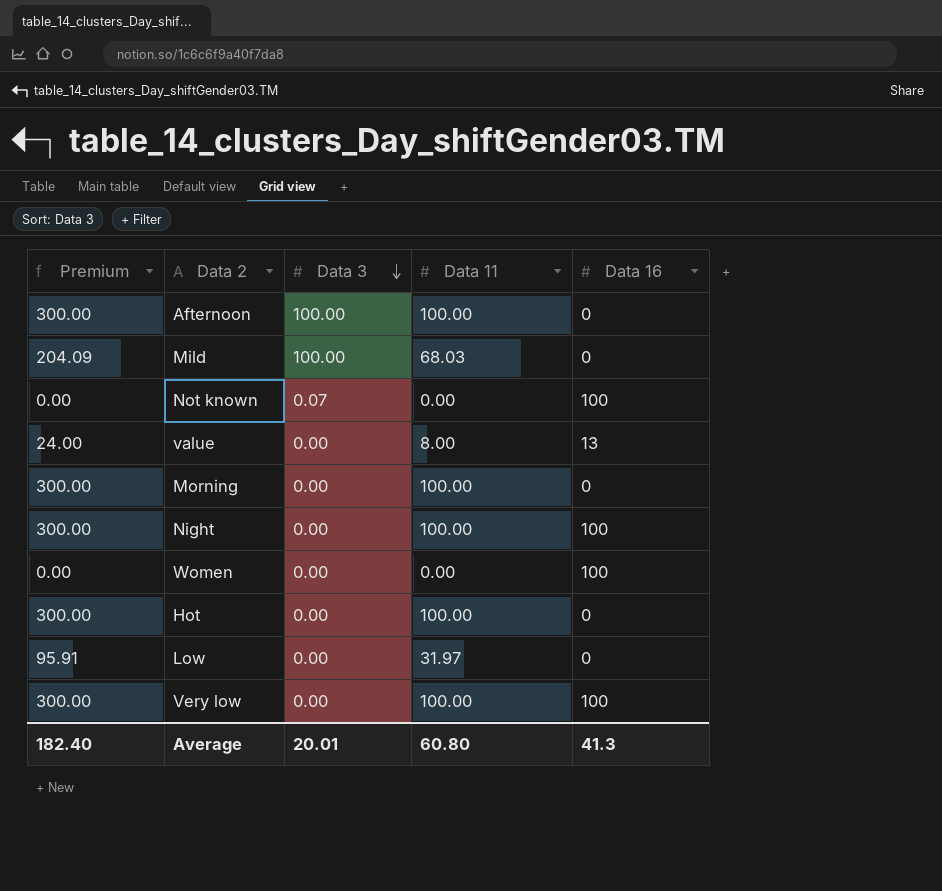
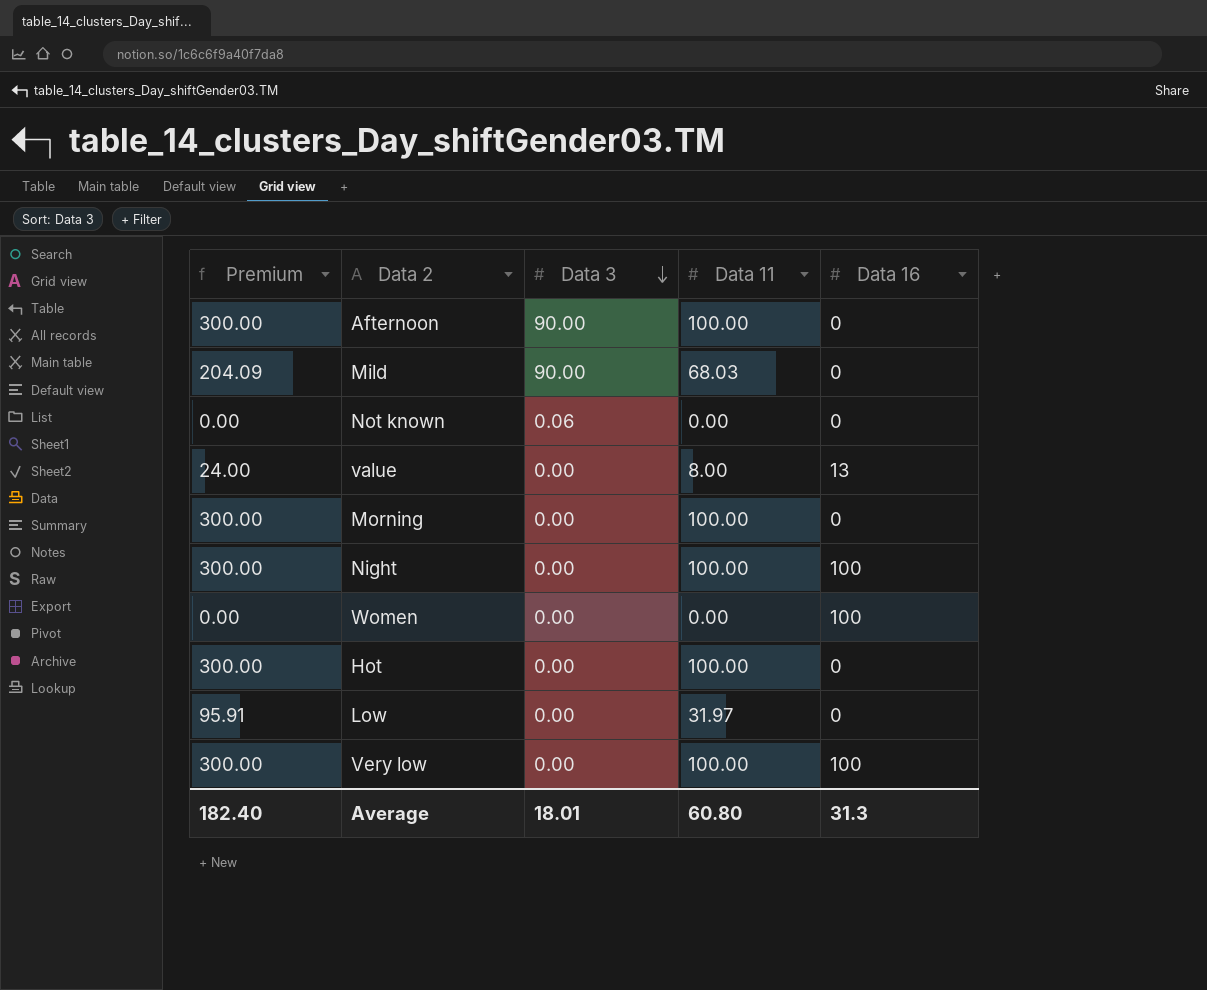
Afternoon | Data 3: 100.00 -> 90.00
Mild | Data 3: 100.00 -> 90.00
Not known | Data 3: 0.07 -> 0.06
Not known | Data 16: 100 -> 0
Average | Data 3: 20.01 -> 18.01
Average | Data 16: 41.3 -> 31.3

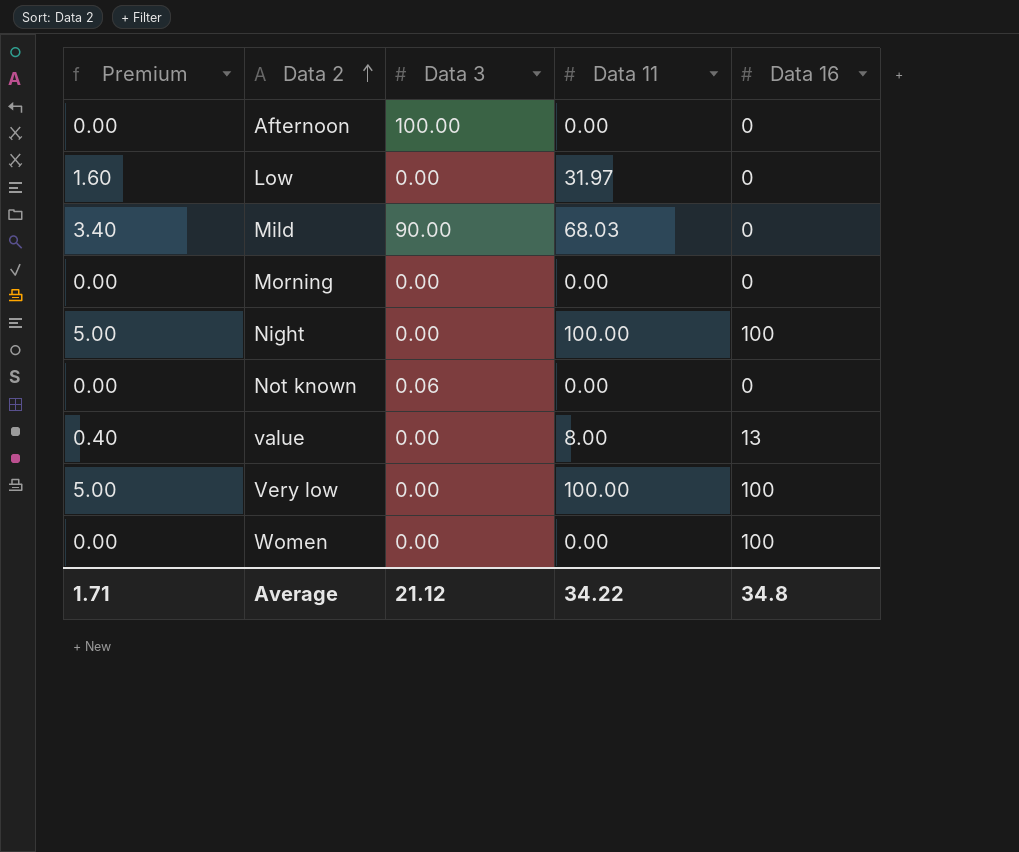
row order: Data 3 descending -> Data 2 ascending
column Premium | formula: [Data 11] * 3 -> [Data 11] * 0.05
row Hot: 300.00 | 0.00 | 100.00 | 0 -> none
Afternoon | Data 3: 90.00 -> 100.00
Afternoon | Data 11: 100.00 -> 0.00
Morning | Data 11: 100.00 -> 0.00
Average | Premium: 182.40 -> 1.71
Average | Data 3: 18.01 -> 21.12
Average | Data 11: 60.80 -> 34.22
Average | Data 16: 31.3 -> 34.8

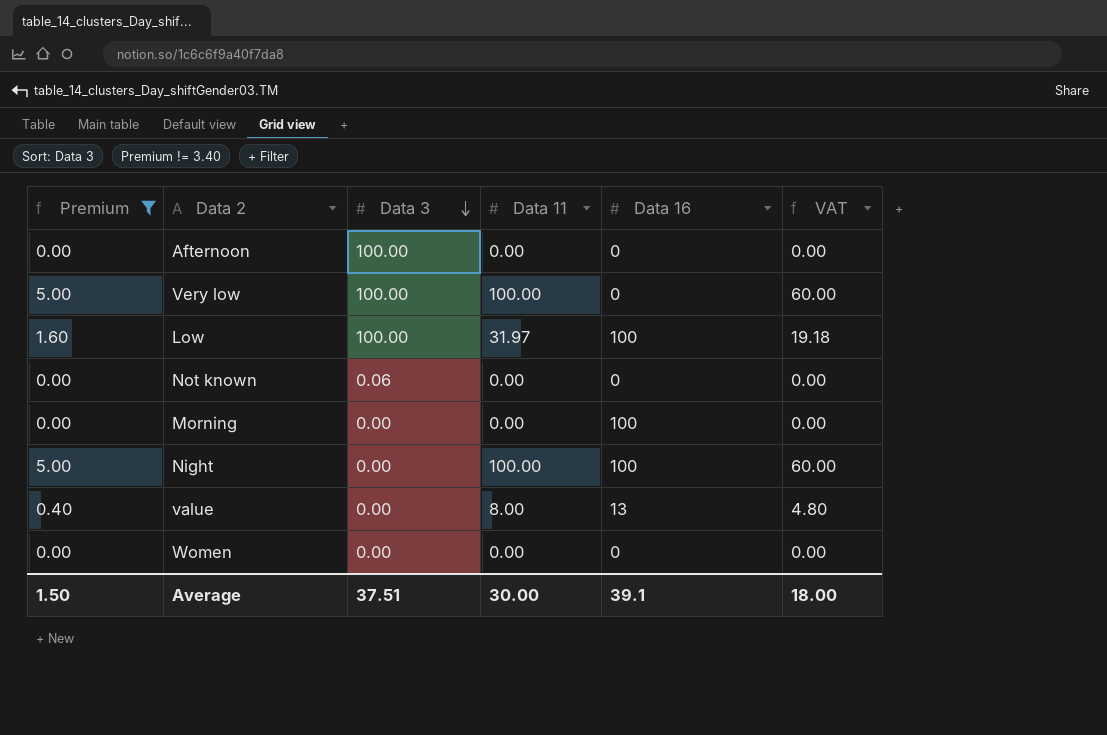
filter: none -> Premium != 3.40
row order: Data 2 ascending -> Data 3 descending
column VAT | formula: none -> [Data 11] * 0.6
Very low | Data 3: 0.00 -> 100.00
Very low | Data 16: 100 -> 0
Low | Data 3: 0.00 -> 100.00
Low | Data 16: 0 -> 100
Morning | Data 16: 0 -> 100
Women | Data 16: 100 -> 0
Average | Premium: 1.71 -> 1.50
Average | Data 3: 21.12 -> 37.51
Average | Data 11: 34.22 -> 30.00
Average | Data 16: 34.8 -> 39.1

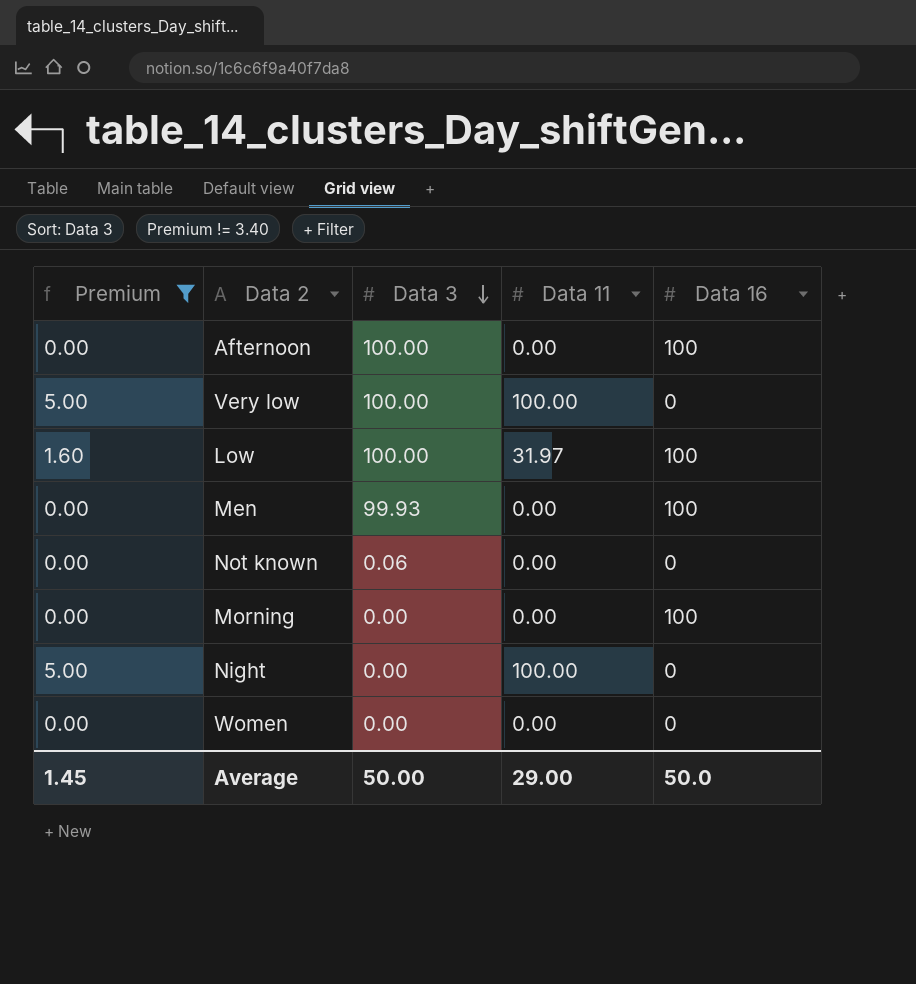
column VAT | formula: [Data 11] * 0.6 -> none
row value: 0.40 | 0.00 | 8.00 | 13 | 4.80 -> none
Afternoon | Data 16: 0 -> 100
row Men: none -> 0.00 | 99.93 | 0.00 | 100
Night | Data 16: 100 -> 0
Average | Premium: 1.50 -> 1.45
Average | Data 3: 37.51 -> 50.00
Average | Data 11: 30.00 -> 29.00
Average | Data 16: 39.1 -> 50.0

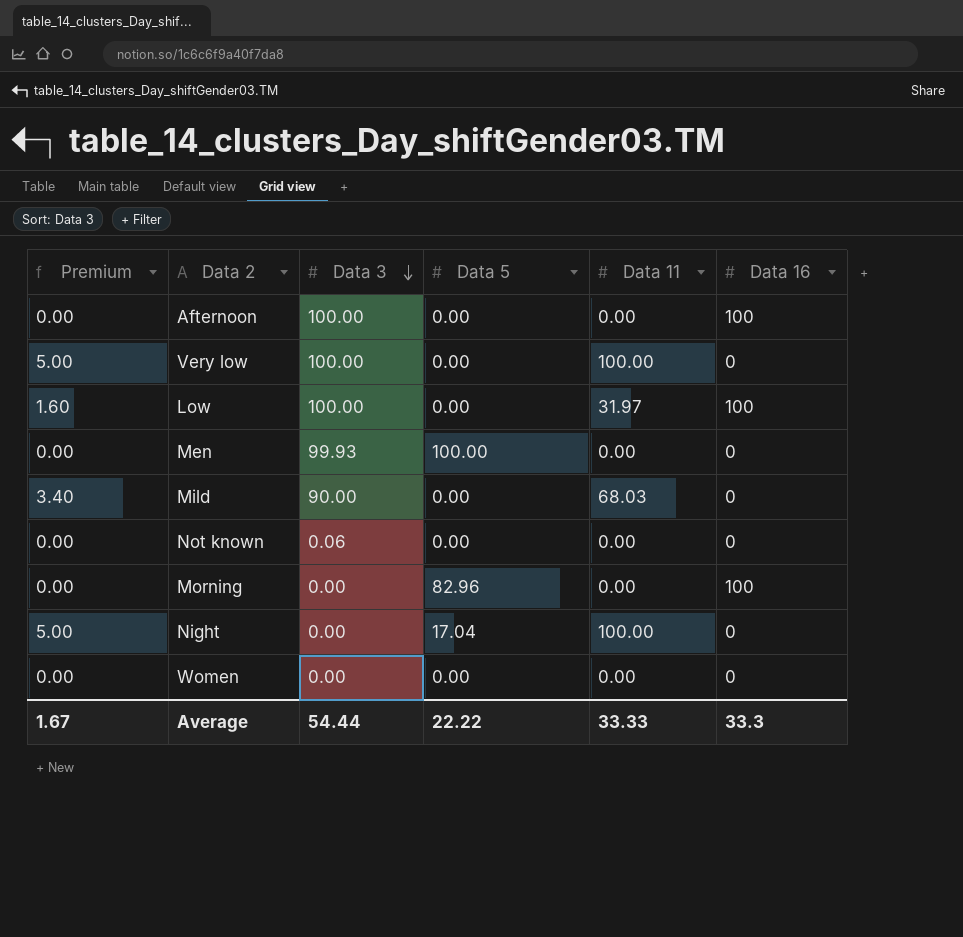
filter: Premium != 3.40 -> none
column Data 5 | position: none -> 4
Men | Data 16: 100 -> 0
Average | Premium: 1.45 -> 1.67
Average | Data 3: 50.00 -> 54.44
Average | Data 11: 29.00 -> 33.33
Average | Data 16: 50.0 -> 33.3

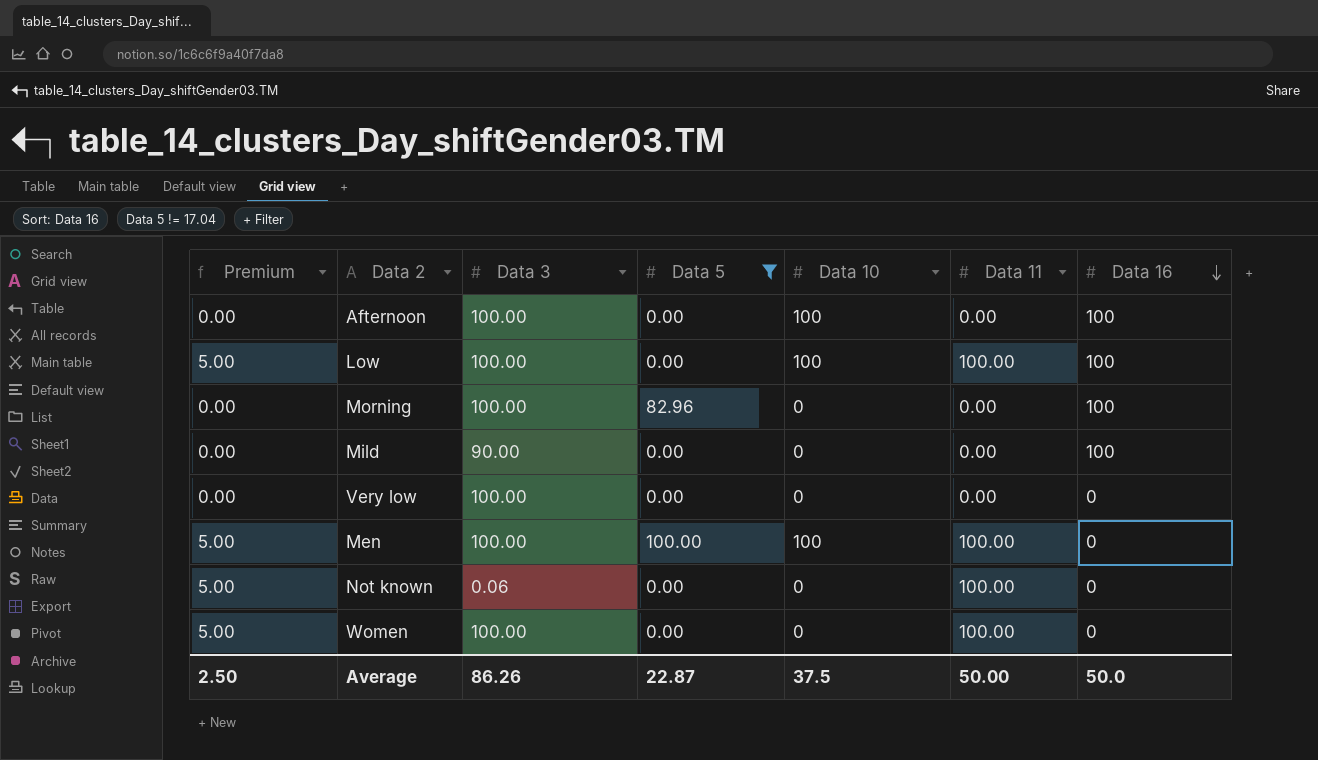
filter: none -> Data 5 != 17.04
row order: Data 3 descending -> Data 16 descending
column Data 10 | position: none -> 5
Low | Premium: 1.60 -> 5.00
Low | Data 11: 31.97 -> 100.00
Morning | Data 3: 0.00 -> 100.00
Mild | Premium: 3.40 -> 0.00
Mild | Data 11: 68.03 -> 0.00
Mild | Data 16: 0 -> 100
Very low | Premium: 5.00 -> 0.00
Very low | Data 11: 100.00 -> 0.00
Men | Premium: 0.00 -> 5.00
Men | Data 3: 99.93 -> 100.00
Men | Data 11: 0.00 -> 100.00
Not known | Premium: 0.00 -> 5.00
Not known | Data 11: 0.00 -> 100.00
Women | Premium: 0.00 -> 5.00
Women | Data 3: 0.00 -> 100.00
Women | Data 11: 0.00 -> 100.00
Average | Premium: 1.67 -> 2.50
Average | Data 3: 54.44 -> 86.26
Average | Data 5: 22.22 -> 22.87
Average | Data 11: 33.33 -> 50.00
Average | Data 16: 33.3 -> 50.0

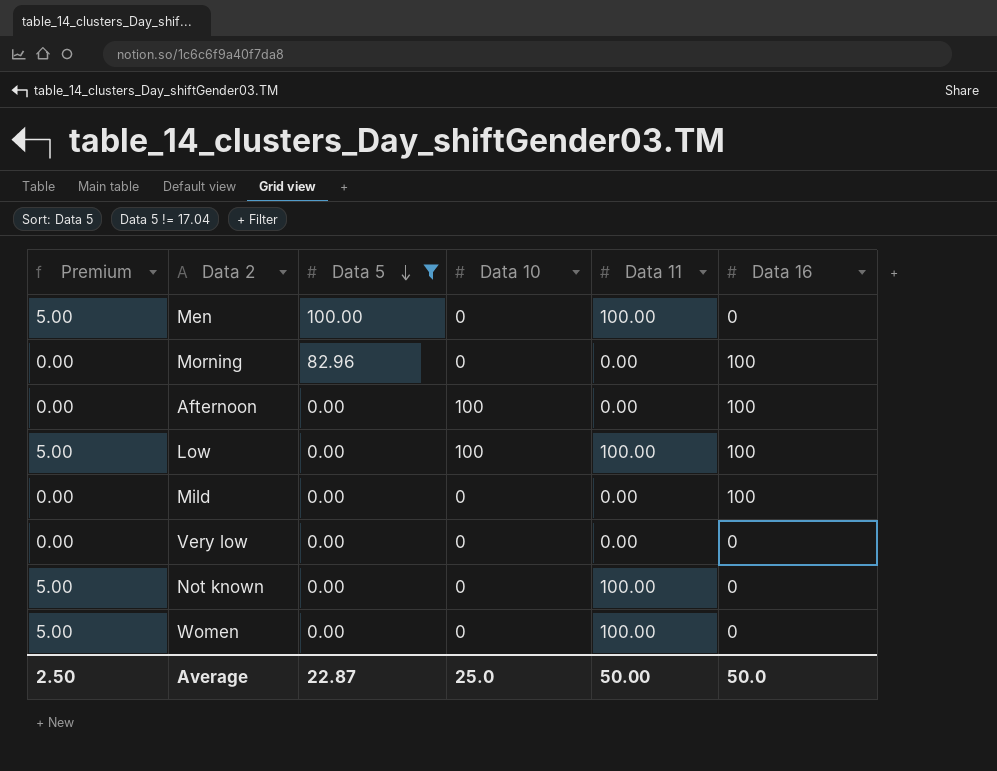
row order: Data 16 descending -> Data 5 descending
column Data 3 | position: 3 -> none
Men | Data 10: 100 -> 0
Average | Data 10: 37.5 -> 25.0

